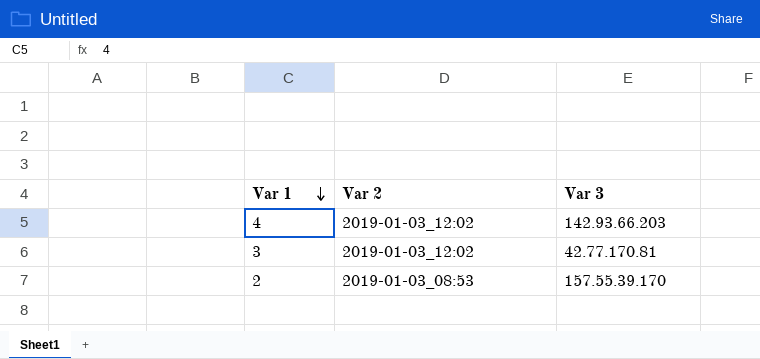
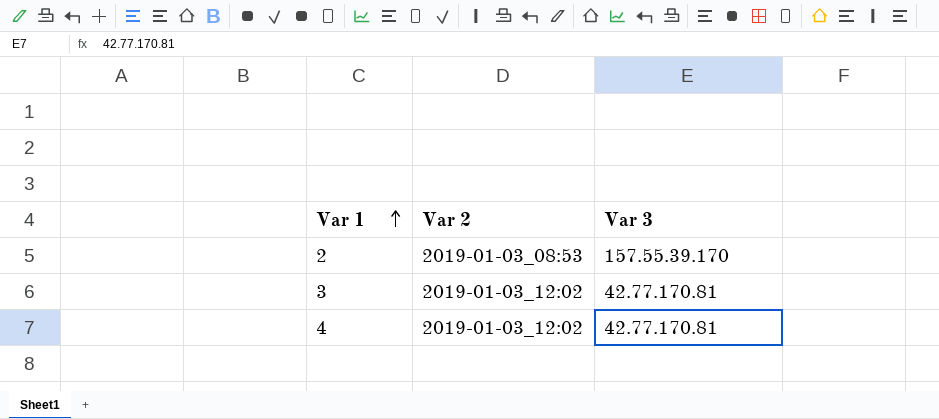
row order: Var 1 descending -> Var 1 ascending
4 | Var 3: 142.93.66.203 -> 42.77.170.81

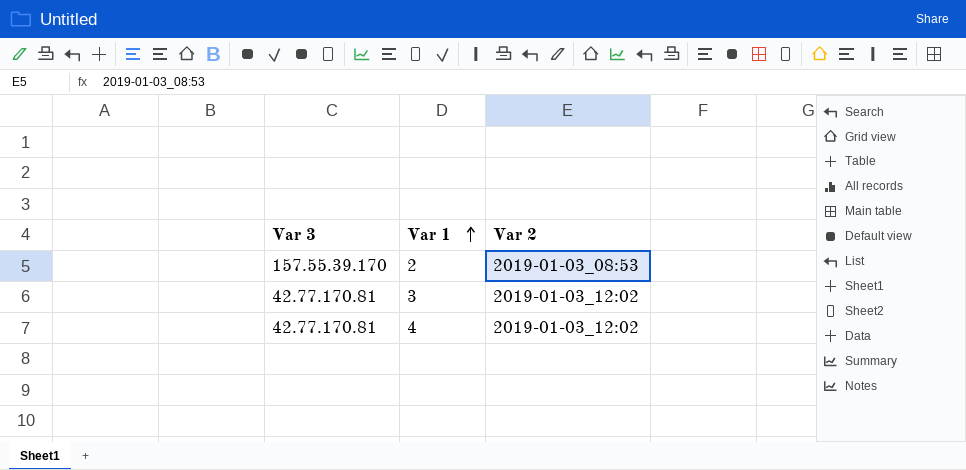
column Var 3 | position: 3 -> 1

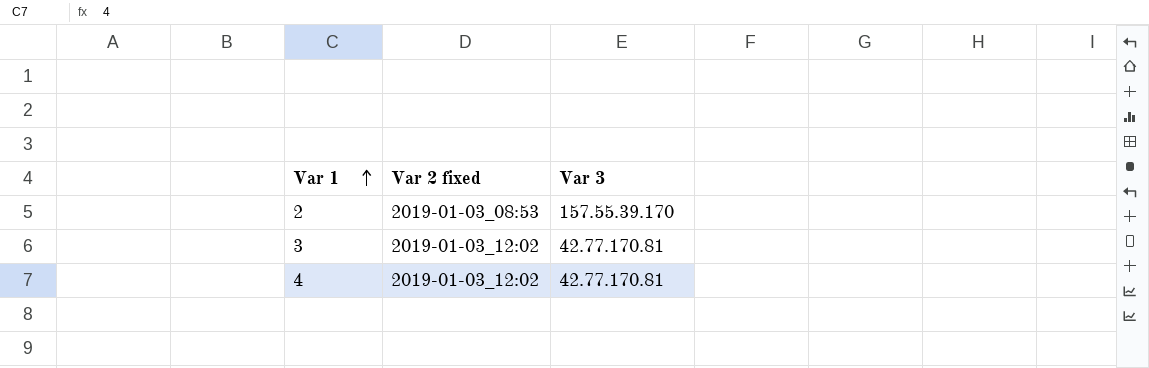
column name: Var 2 -> Var 2 fixed
column Var 3 | position: 1 -> 3

